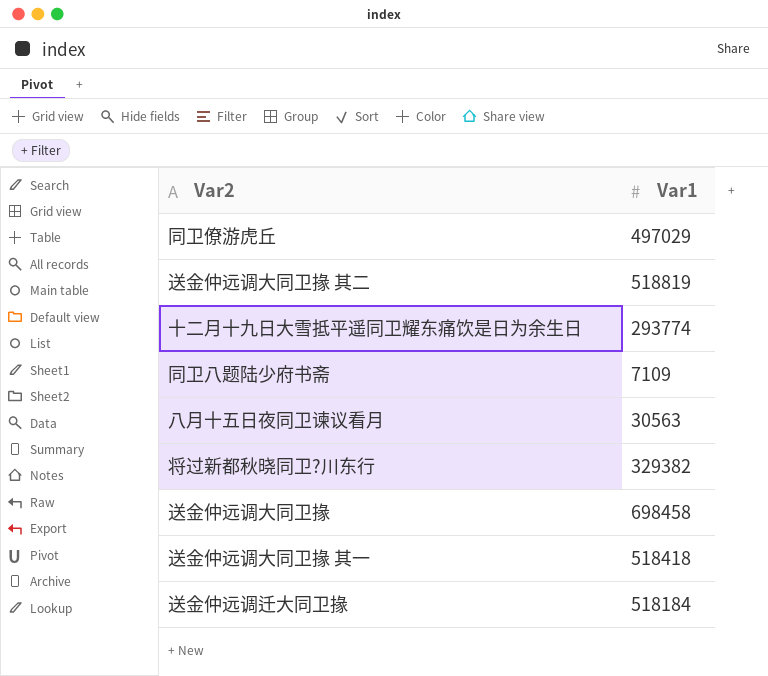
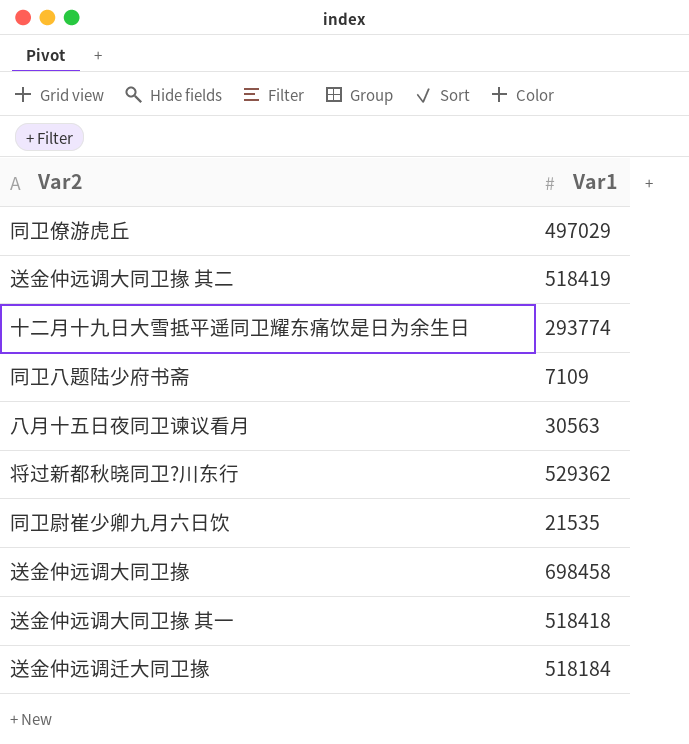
送金仲远调大同卫掾 其二 | Var1: 518819 -> 518419
将过新都秋晓同卫?川东行 | Var1: 329382 -> 529362
row 同卫尉崔少卿九月六日饮: none -> 21535

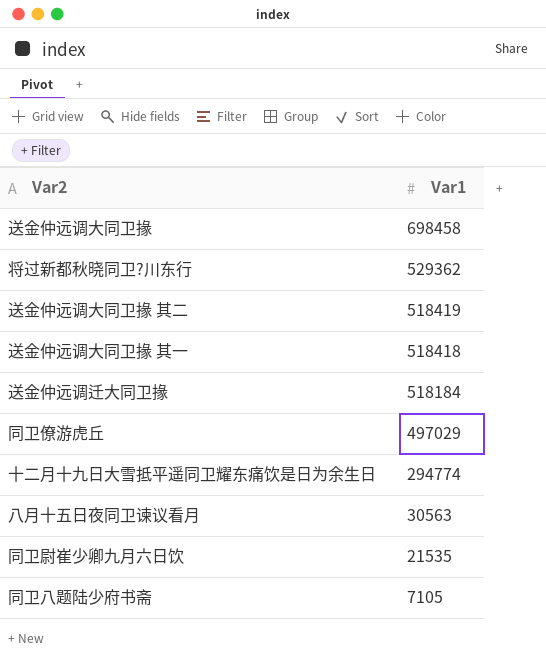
row order: none -> Var1 descending
十二月十九日大雪抵平遥同卫耀东痛饮是日为余生日 | Var1: 293774 -> 294774
同卫八题陆少府书斋 | Var1: 7109 -> 7105

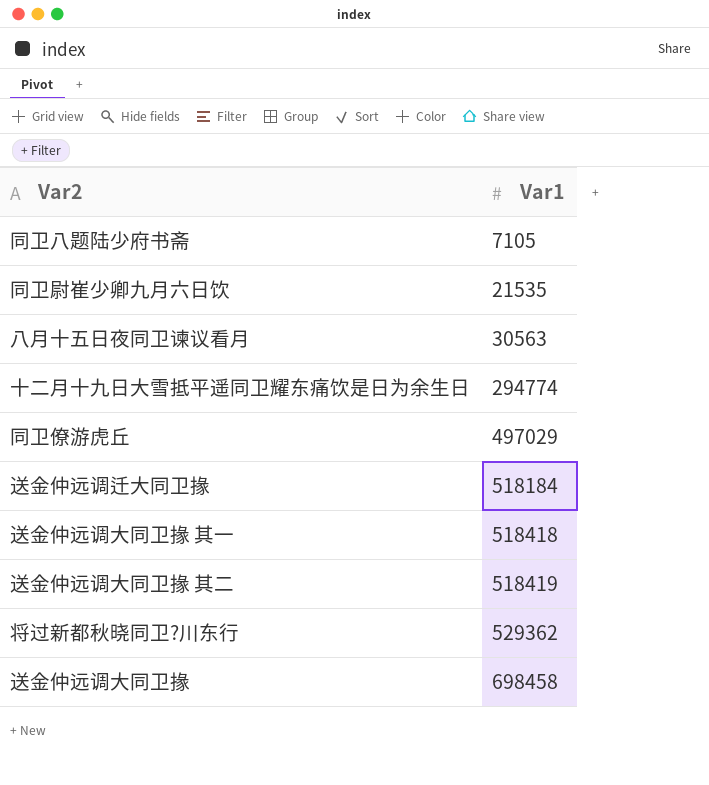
row order: Var1 descending -> Var1 ascending

